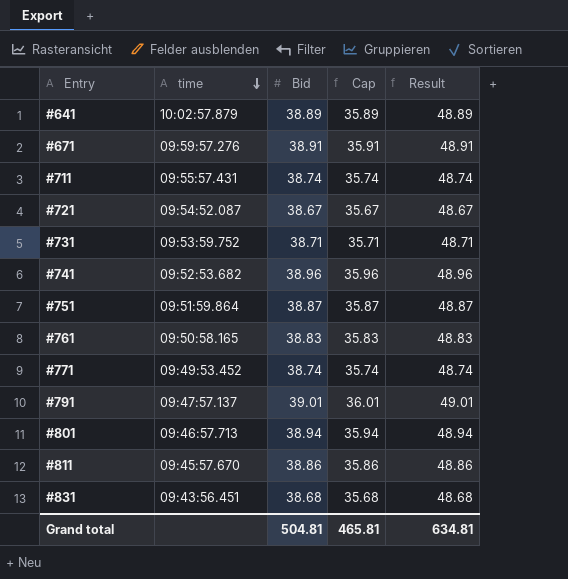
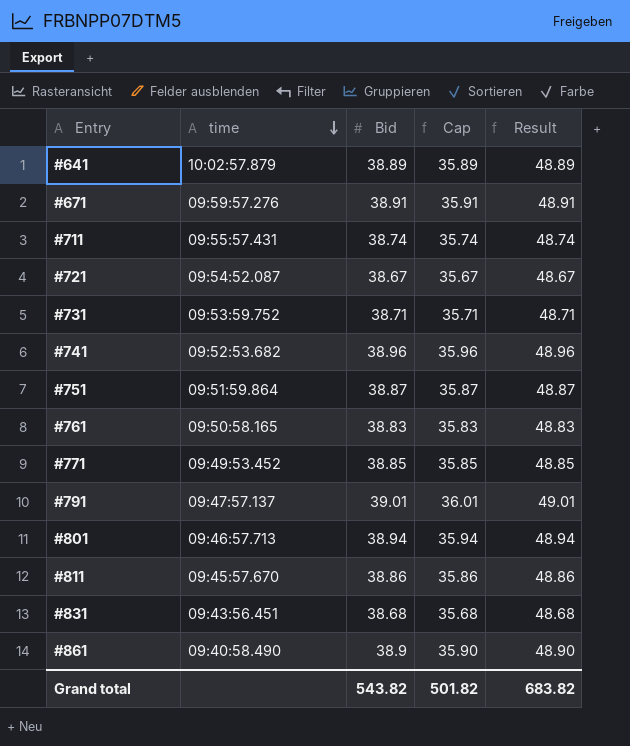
#771 | Bid: 38.74 -> 38.85
#771 | Cap: 35.74 -> 35.85
#771 | Result: 48.74 -> 48.85
row #861: none -> 09:40:58.490 | 38.9 | 35.90 | 48.90
Grand total | Bid: 504.81 -> 543.82
Grand total | Cap: 465.81 -> 501.82
Grand total | Result: 634.81 -> 683.82

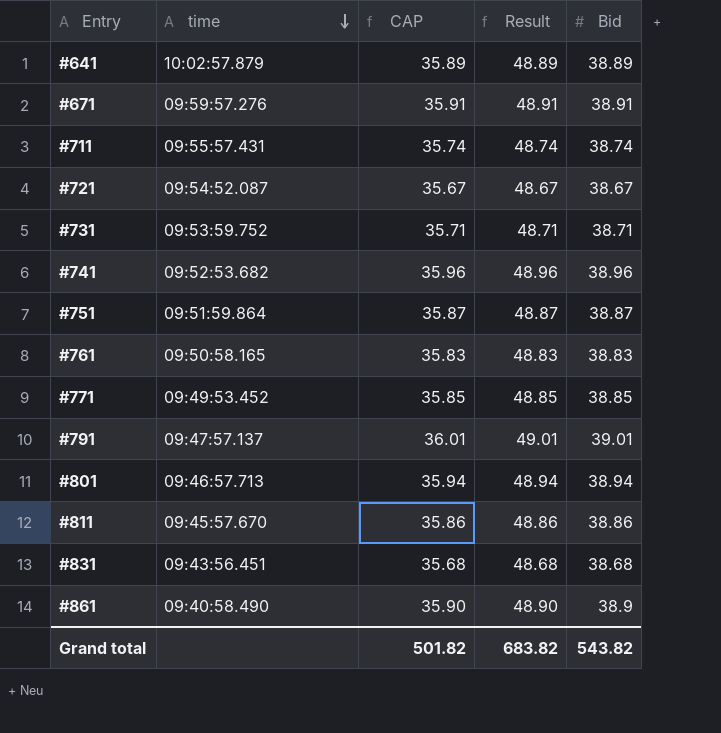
column name: Cap -> CAP
column Bid | position: 3 -> 5

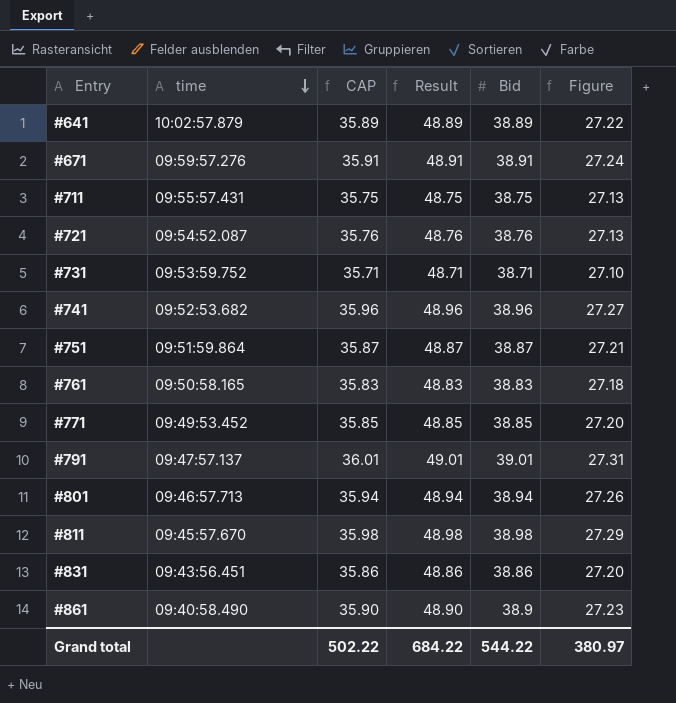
column Figure | formula: none -> [Bid] * 0.7
#711 | CAP: 35.74 -> 35.75
#711 | Result: 48.74 -> 48.75
#711 | Bid: 38.74 -> 38.75
#721 | CAP: 35.67 -> 35.76
#721 | Result: 48.67 -> 48.76
#721 | Bid: 38.67 -> 38.76
#811 | CAP: 35.86 -> 35.98
#811 | Result: 48.86 -> 48.98
#811 | Bid: 38.86 -> 38.98
#831 | CAP: 35.68 -> 35.86
#831 | Result: 48.68 -> 48.86
#831 | Bid: 38.68 -> 38.86
Grand total | CAP: 501.82 -> 502.22
Grand total | Result: 683.82 -> 684.22
Grand total | Bid: 543.82 -> 544.22

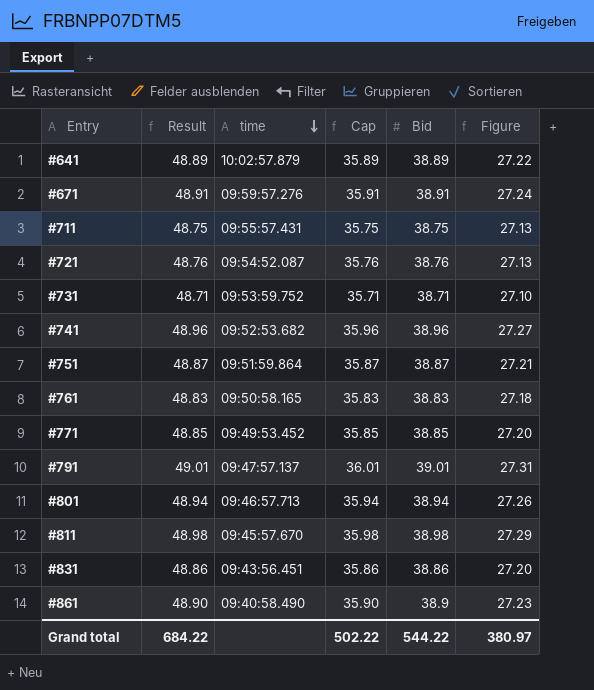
column Result | position: 4 -> 2
column name: CAP -> Cap

